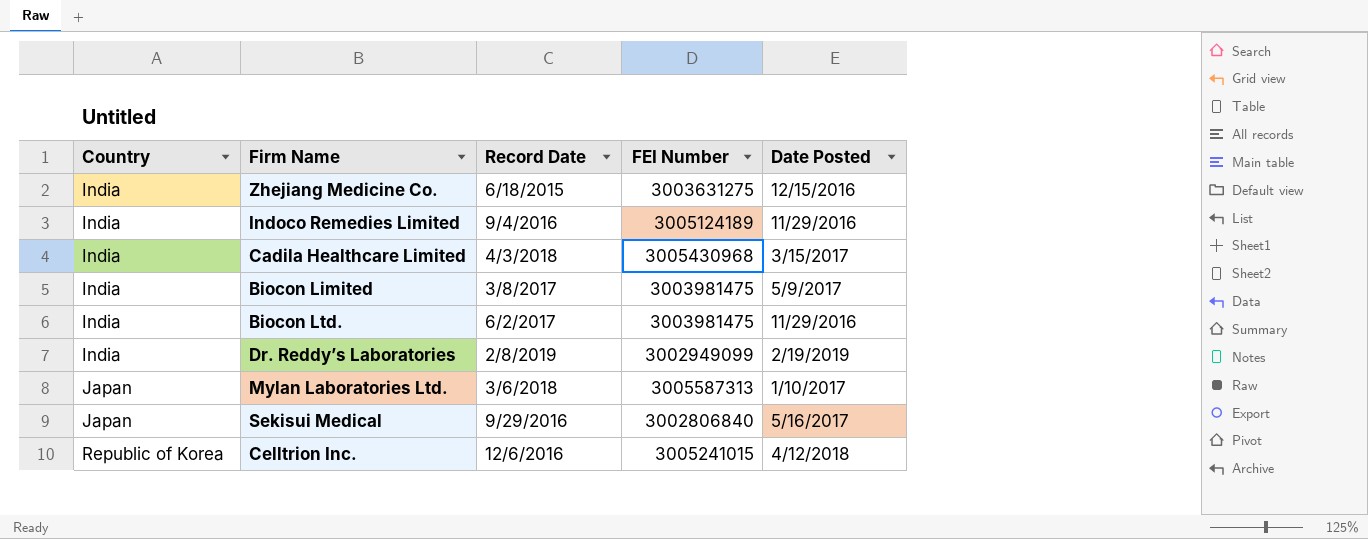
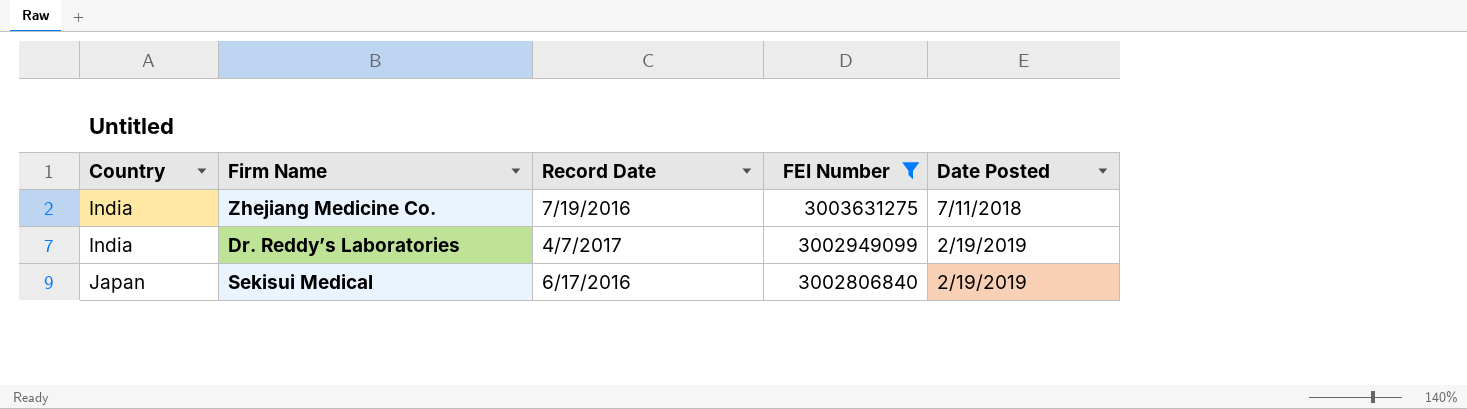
filter: none -> FEI Number <= 3003631275
Zhejiang Medicine Co. | Record Date: 6/18/2015 -> 7/19/2016
Zhejiang Medicine Co. | Date Posted: 12/15/2016 -> 7/11/2018
Dr. Reddy’s Laboratories | Record Date: 2/8/2019 -> 4/7/2017
Sekisui Medical | Record Date: 9/29/2016 -> 6/17/2016
Sekisui Medical | Date Posted: 5/16/2017 -> 2/19/2019

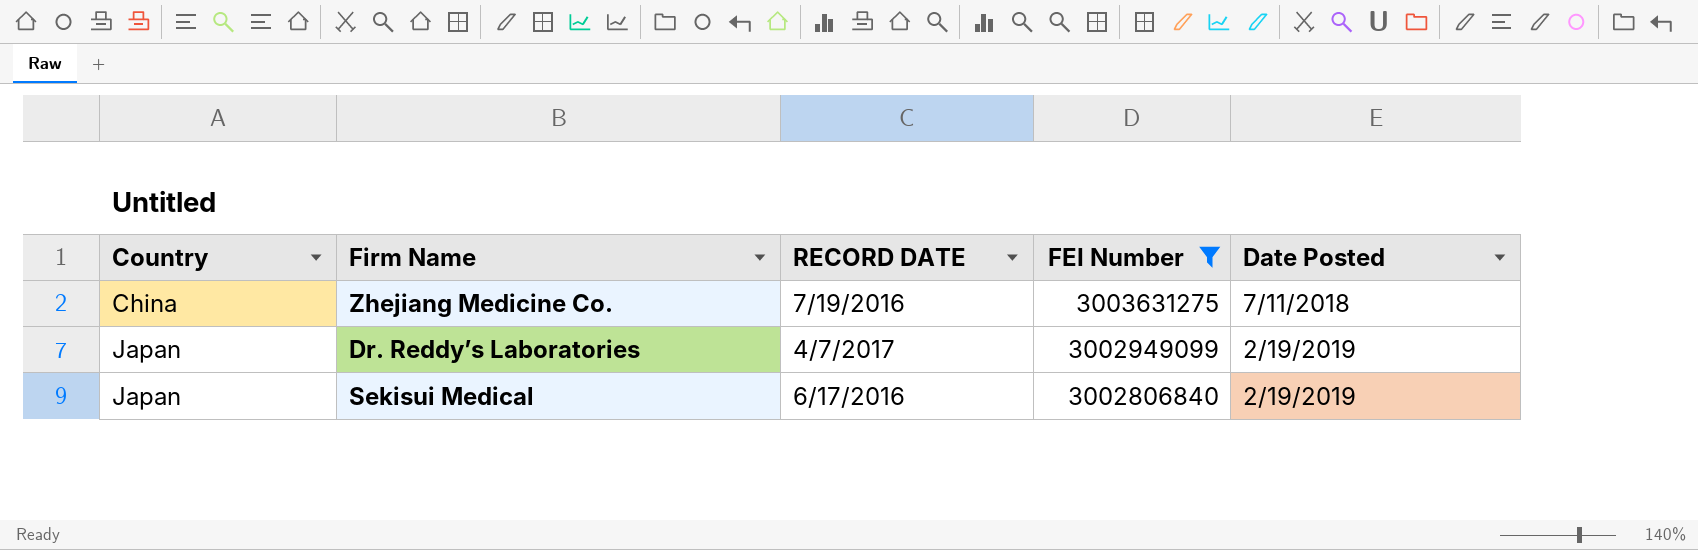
column name: Record Date -> RECORD DATE
Zhejiang Medicine Co. | Country: India -> China
Dr. Reddy’s Laboratories | Country: India -> Japan

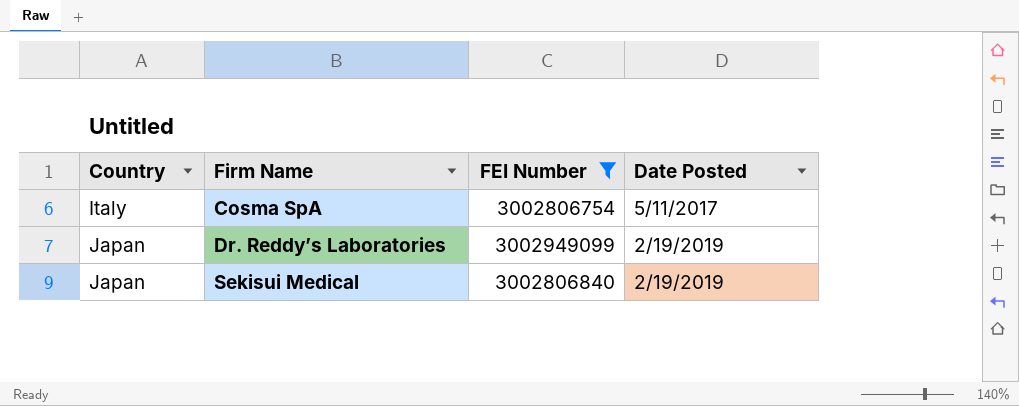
column RECORD DATE | position: 3 -> none
row Zhejiang Medicine Co.: China | 7/19/2016 | 3003631275 | 7/11/2018 -> none
row Cosma SpA: none -> Italy | 3002806754 | 5/11/2017

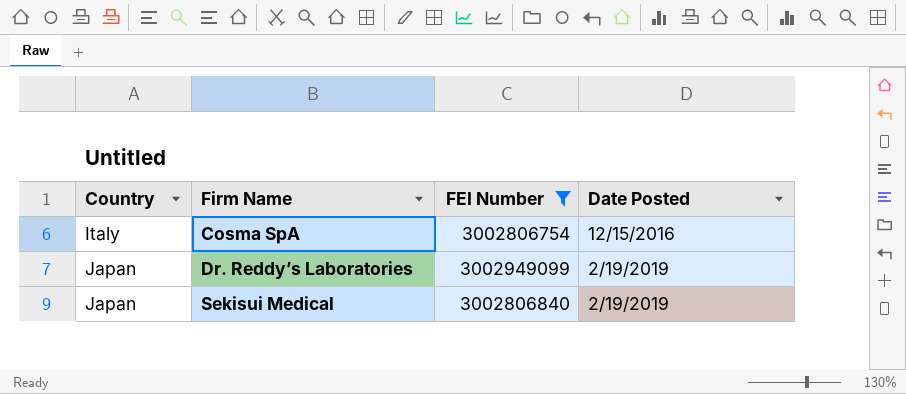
Cosma SpA | Date Posted: 5/11/2017 -> 12/15/2016

